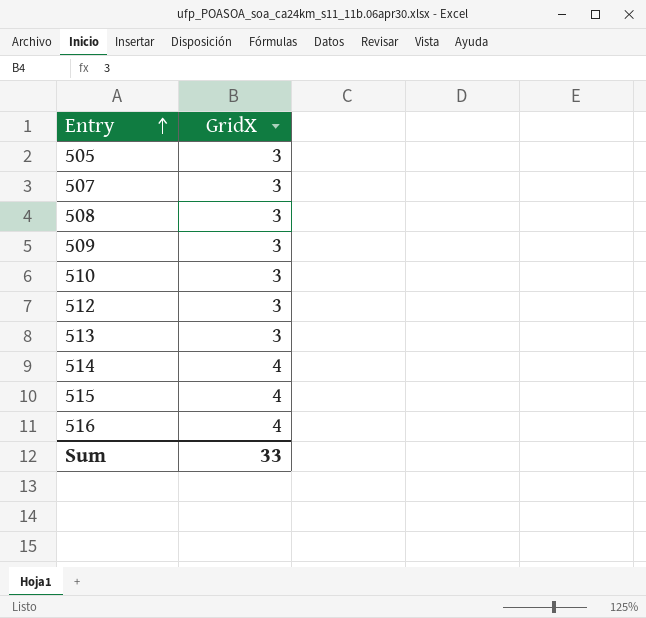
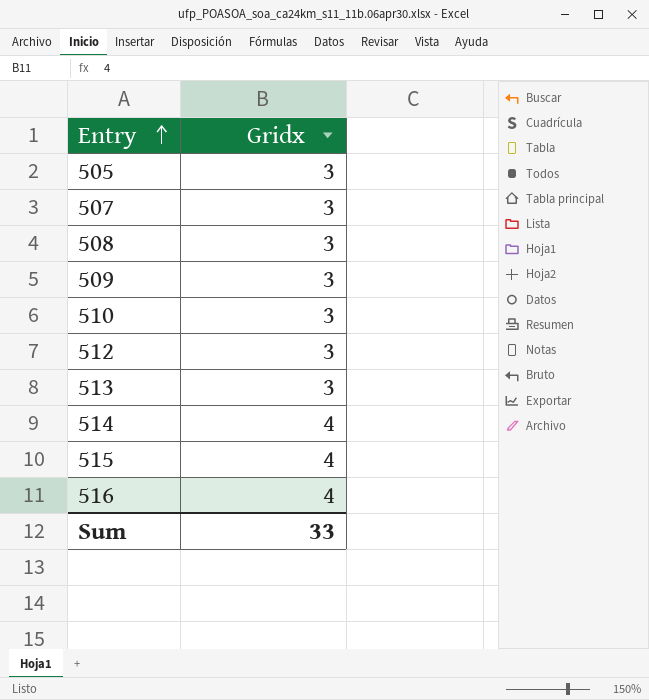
column name: GridX -> Gridx

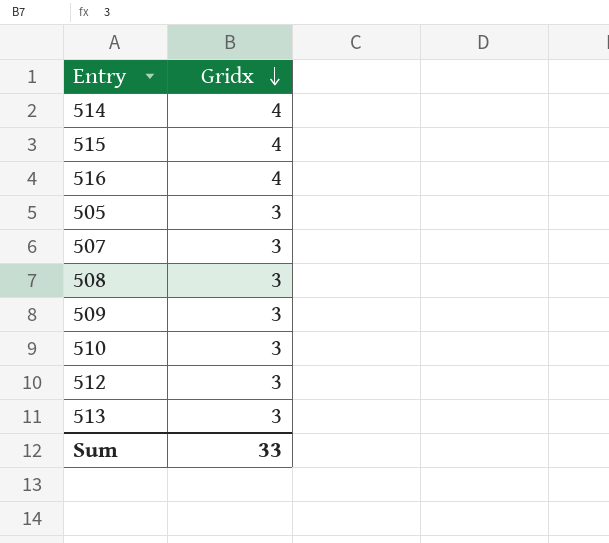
row order: Entry ascending -> Gridx descending

